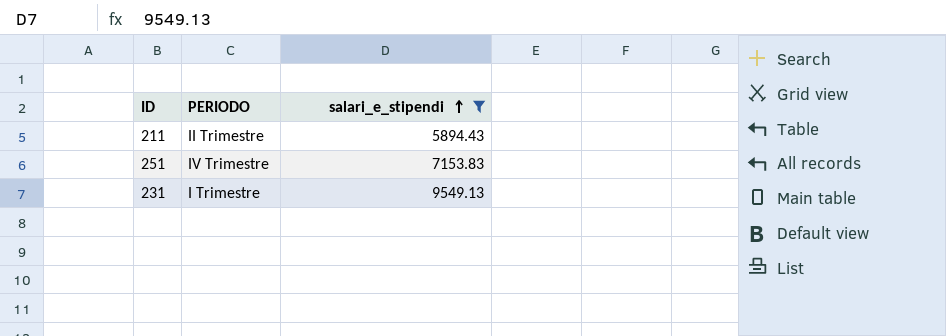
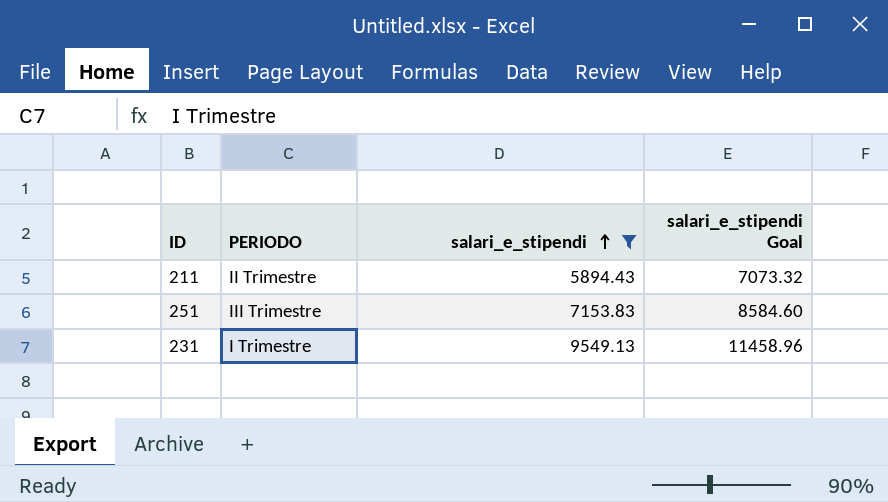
column salari_e_stipendi Goal | formula: none -> [salari_e_stipendi] * 1.2
251 | PERIODO: IV Trimestre -> III Trimestre

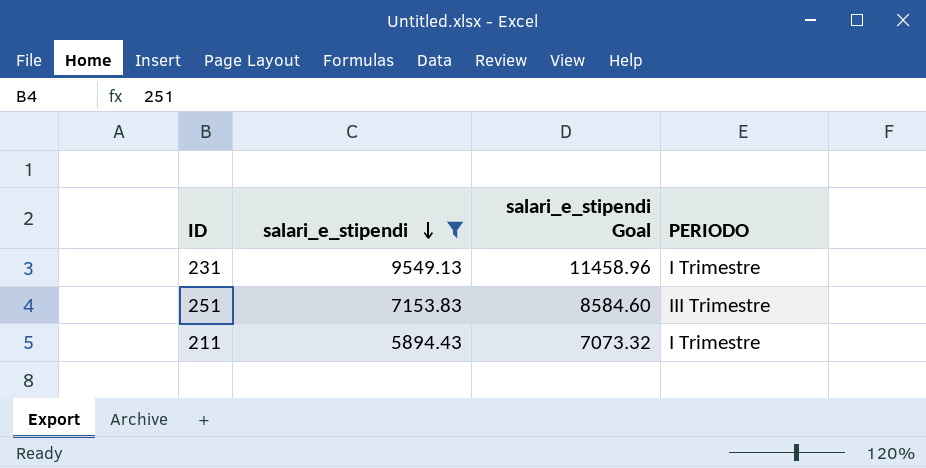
row order: salari_e_stipendi ascending -> salari_e_stipendi descending
column PERIODO | position: 2 -> 4
211 | PERIODO: II Trimestre -> I Trimestre

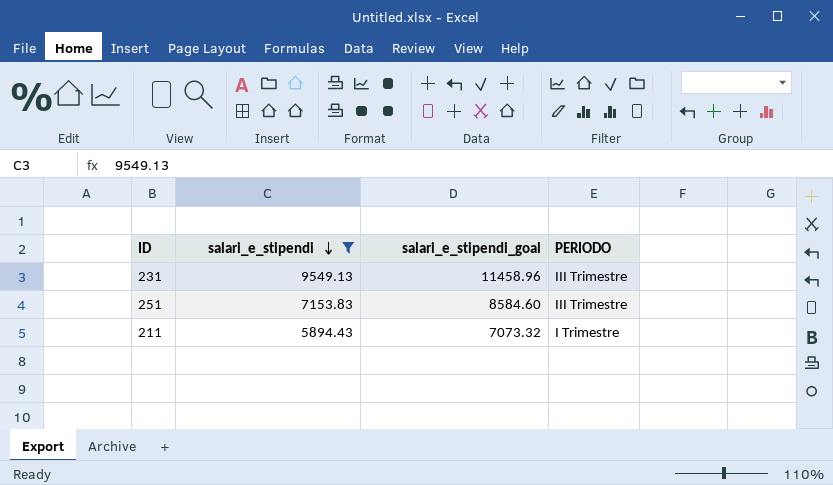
column name: salari_e_stipendi Goal -> salari_e_stipendi_goal
231 | PERIODO: I Trimestre -> III Trimestre

